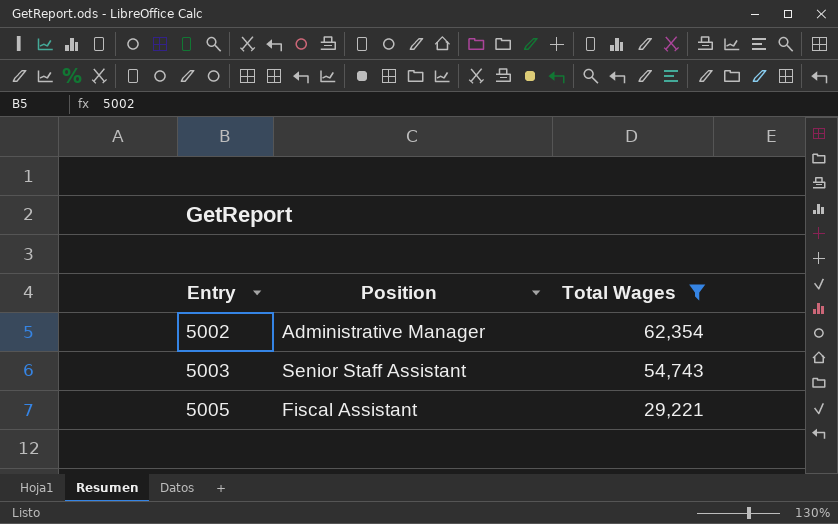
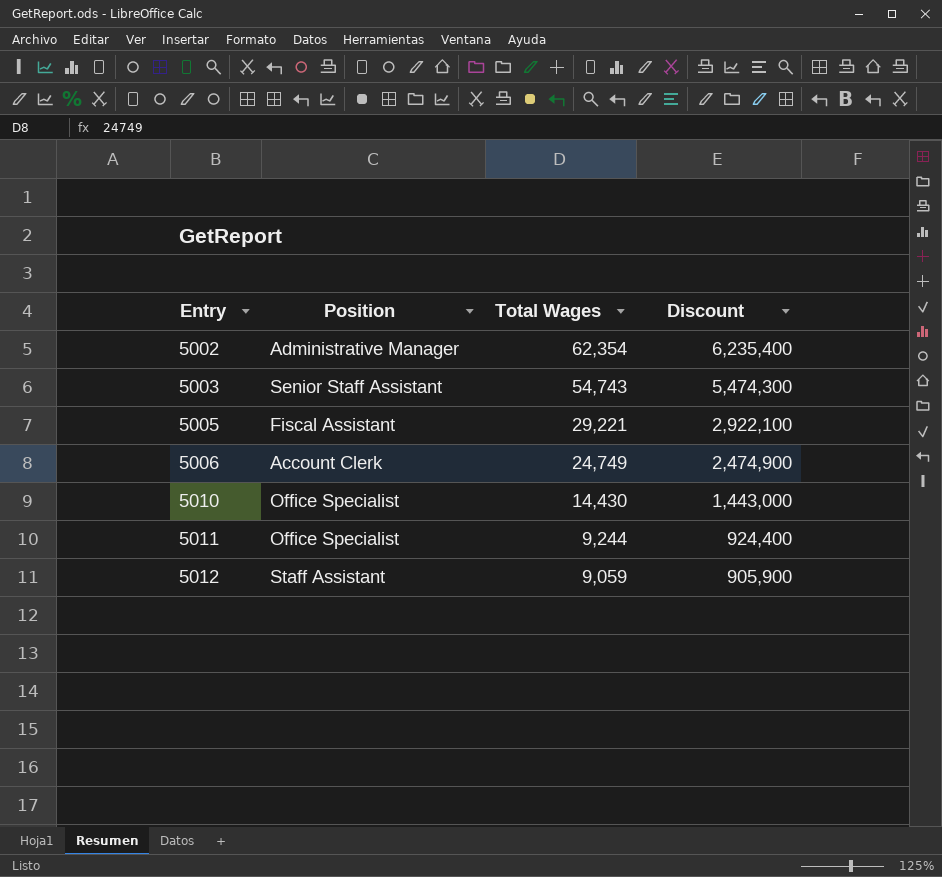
filter: Total Wages >= 29,221 -> none
column Discount | formula: none -> [Total Wages] * 100

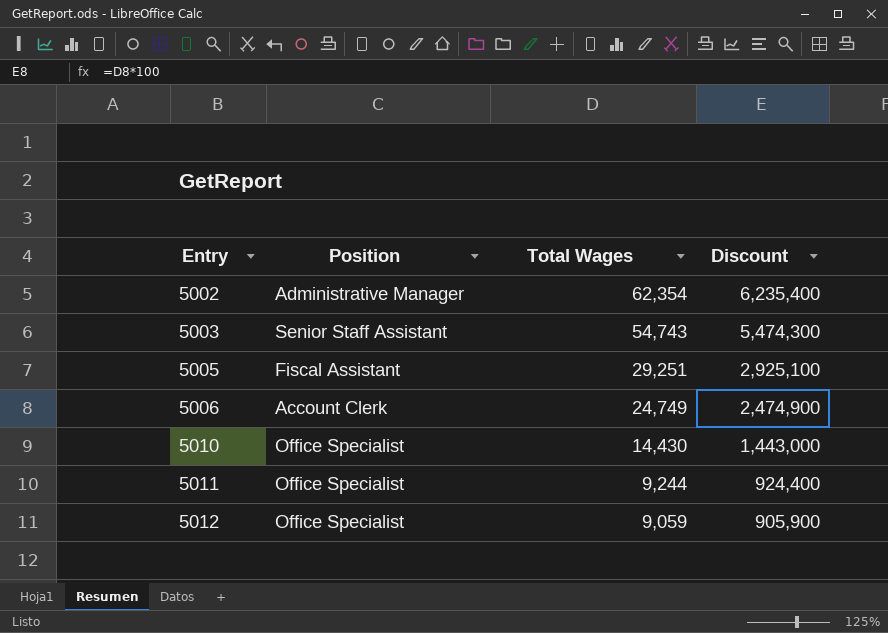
5005 | Total Wages: 29,221 -> 29,251
5005 | Discount: 2,922,100 -> 2,925,100
5012 | Position: Staff Assistant -> Office Specialist

